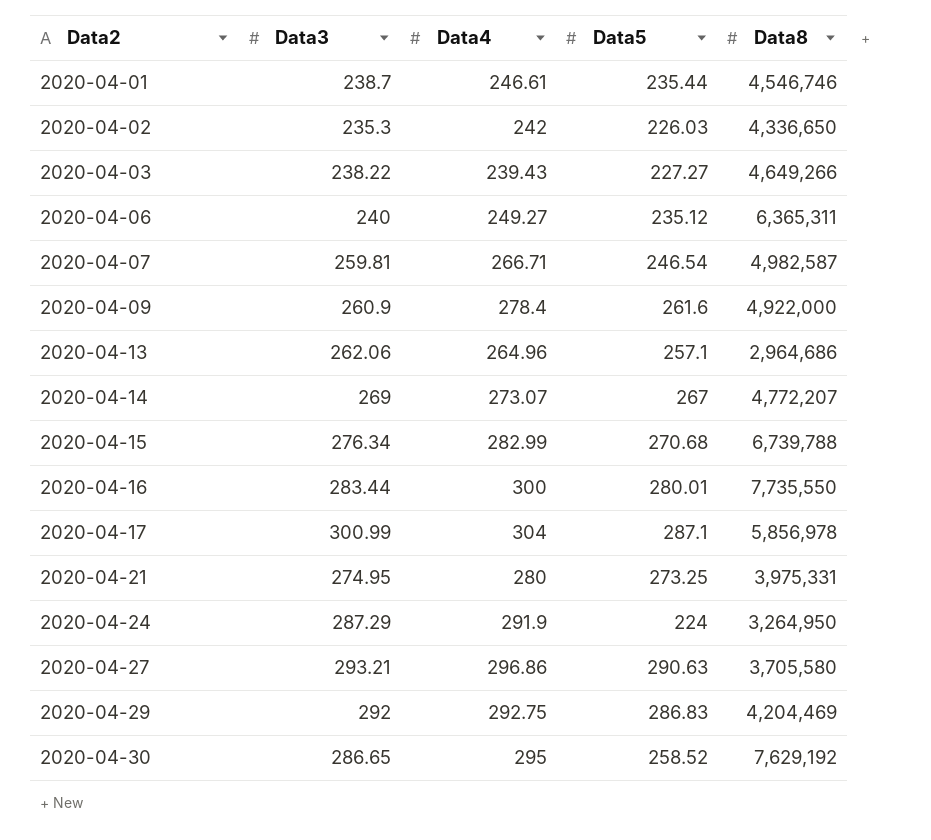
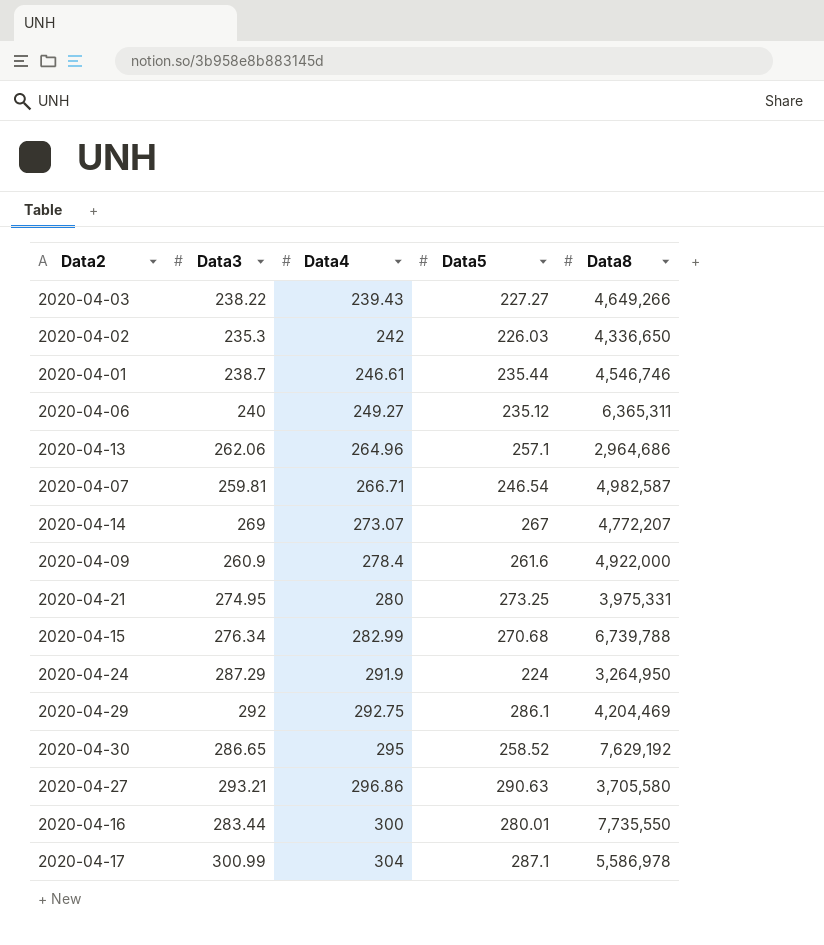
row order: Data2 ascending -> Data4 ascending
2020-04-29 | Data5: 286.83 -> 286.1
2020-04-17 | Data8: 5,856,978 -> 5,586,978

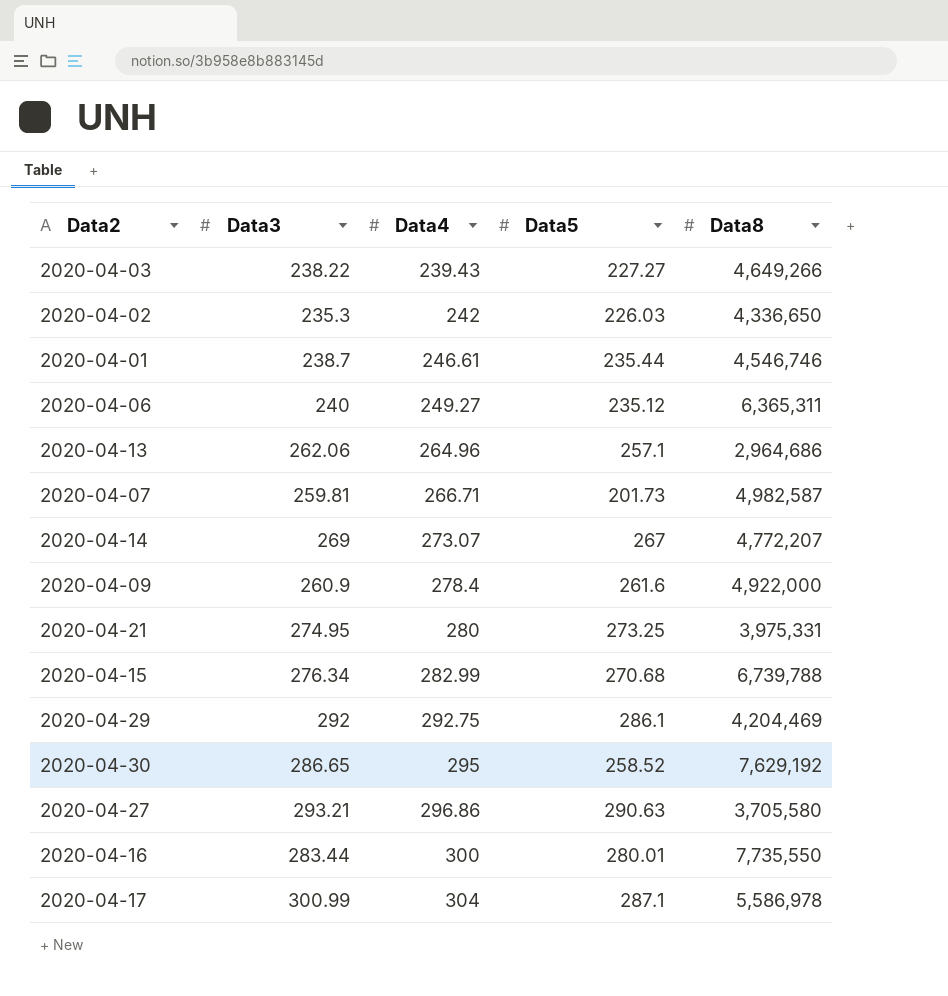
row 2020-04-24: 287.29 | 291.9 | 224 | 3,264,950 -> none
2020-04-07 | Data5: 246.54 -> 201.73

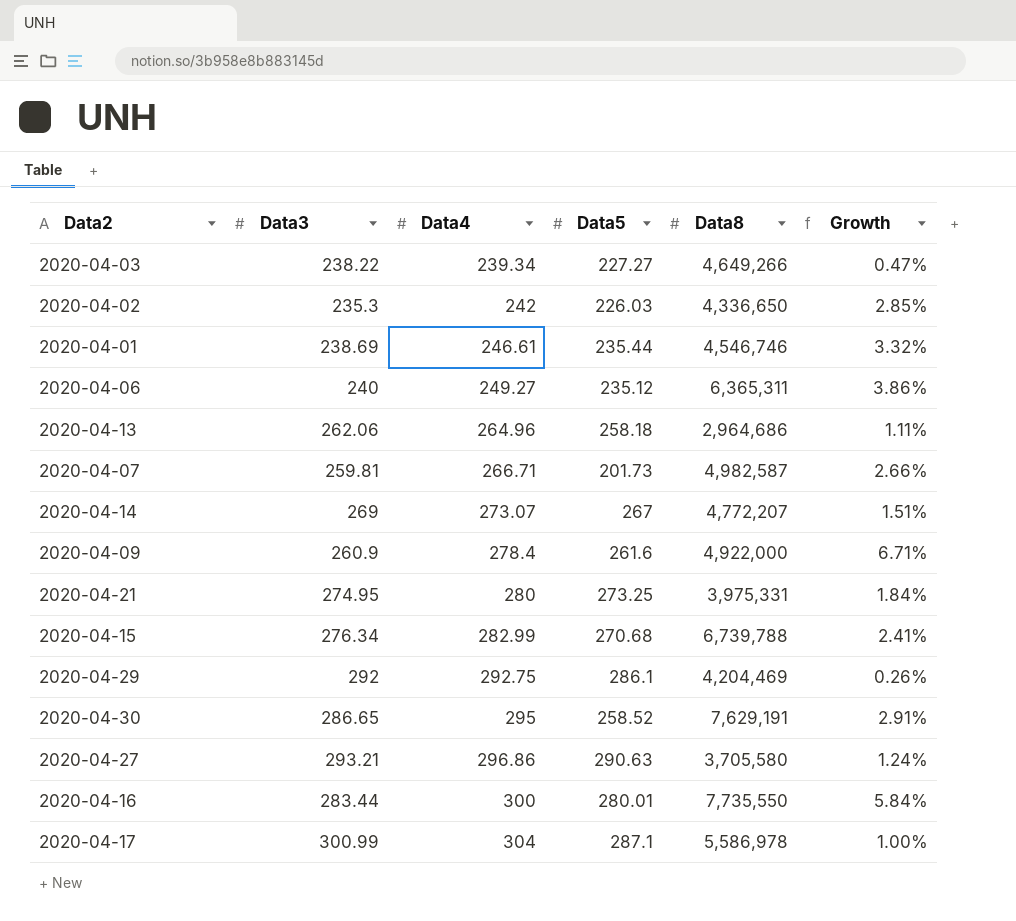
column Growth | formula: none -> ([Data4] - [Data3]) / [Data3]
2020-04-03 | Data4: 239.43 -> 239.34
2020-04-01 | Data3: 238.7 -> 238.69
2020-04-13 | Data5: 257.1 -> 258.18
2020-04-30 | Data8: 7,629,192 -> 7,629,191

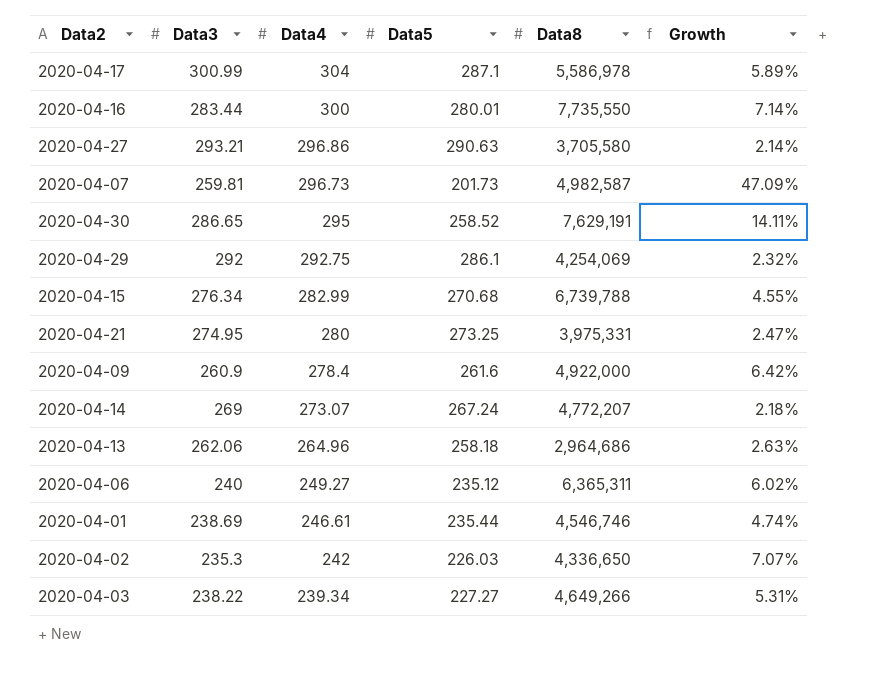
row order: Data4 ascending -> Data4 descending
column Growth | formula: ([Data4] - [Data3]) / [Data3] -> ([Data4] - [Data5]) / [Data5]
2020-04-07 | Data4: 266.71 -> 296.73
2020-04-29 | Data8: 4,204,469 -> 4,254,069
2020-04-14 | Data5: 267 -> 267.24

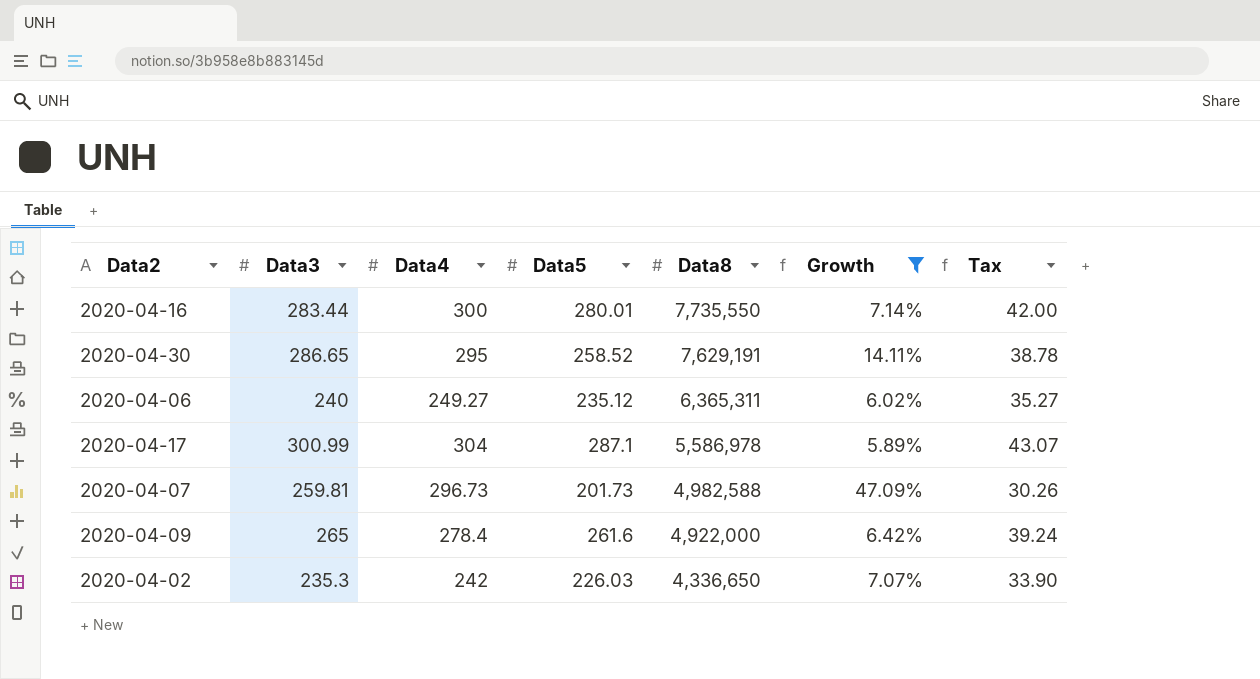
filter: none -> Growth >= 5.89%
row order: Data4 descending -> Data8 descending
column Tax | formula: none -> [Data5] * 0.15
2020-04-07 | Data8: 4,982,587 -> 4,982,588
2020-04-09 | Data3: 260.9 -> 265

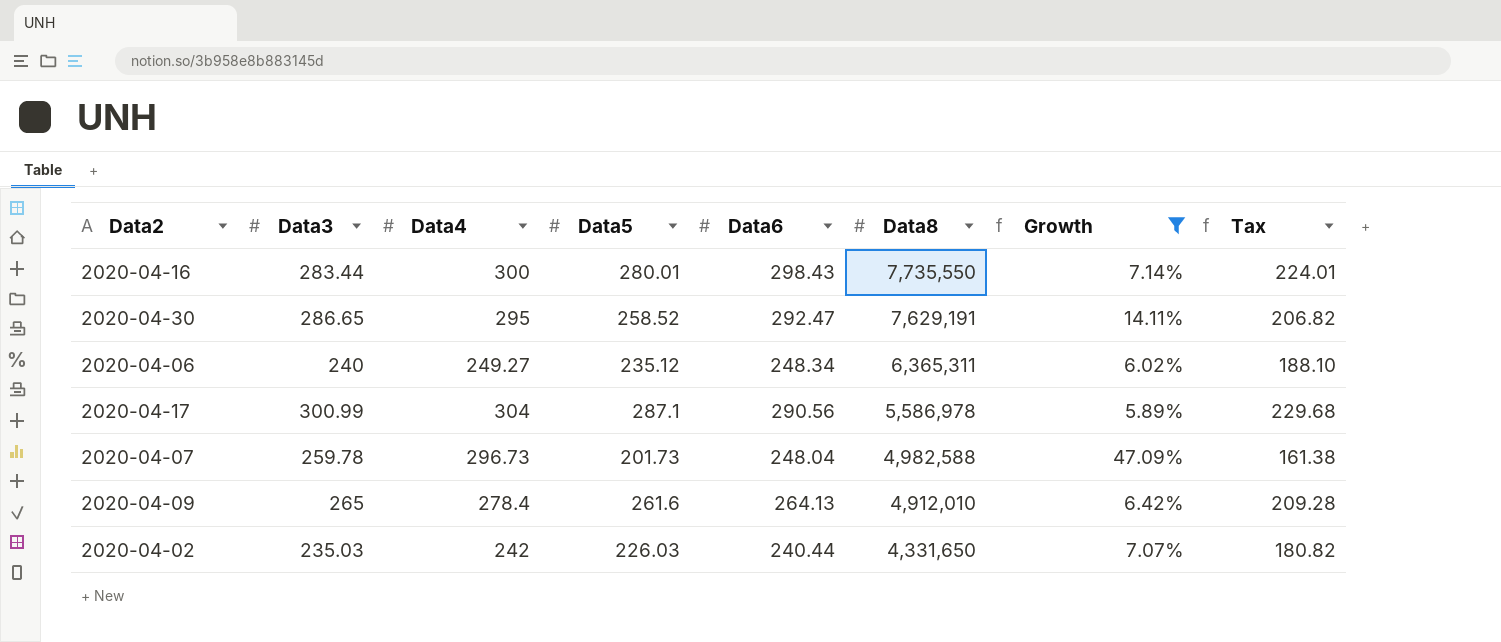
column Data6 | position: none -> 5
column Tax | formula: [Data5] * 0.15 -> [Data5] * 0.8
2020-04-07 | Data3: 259.81 -> 259.78
2020-04-09 | Data8: 4,922,000 -> 4,912,010
2020-04-02 | Data3: 235.3 -> 235.03
2020-04-02 | Data8: 4,336,650 -> 4,331,650

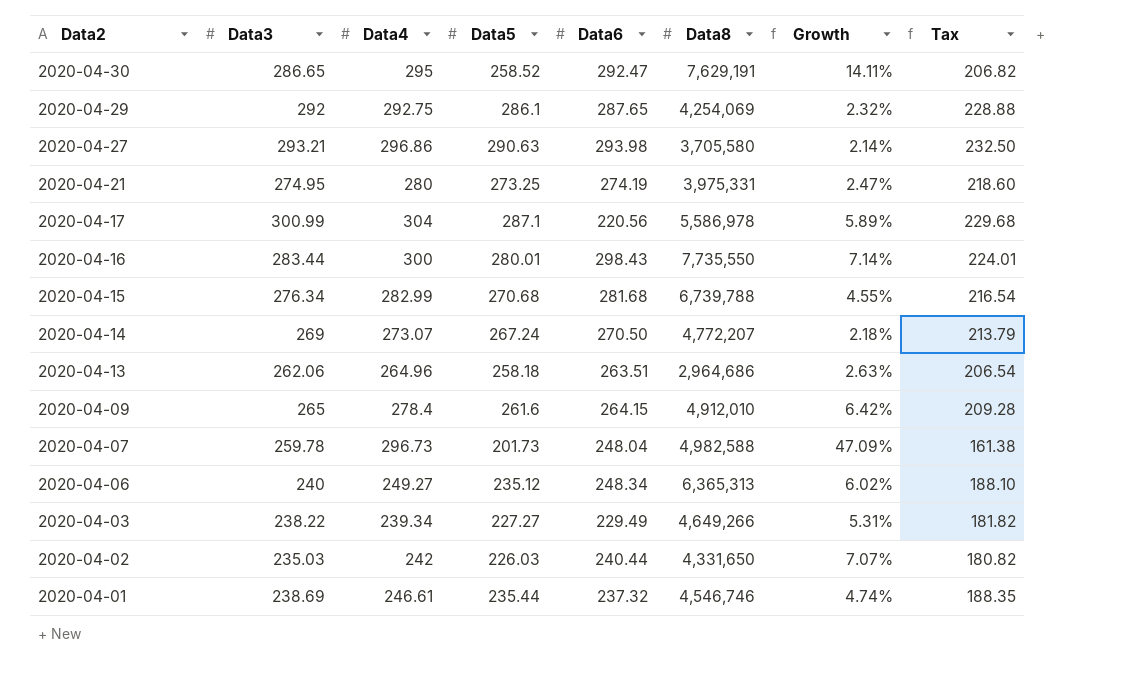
filter: Growth >= 5.89% -> none
row order: Data8 descending -> Data2 descending
2020-04-17 | Data6: 290.56 -> 220.56
2020-04-09 | Data6: 264.13 -> 264.15
2020-04-06 | Data8: 6,365,311 -> 6,365,313

